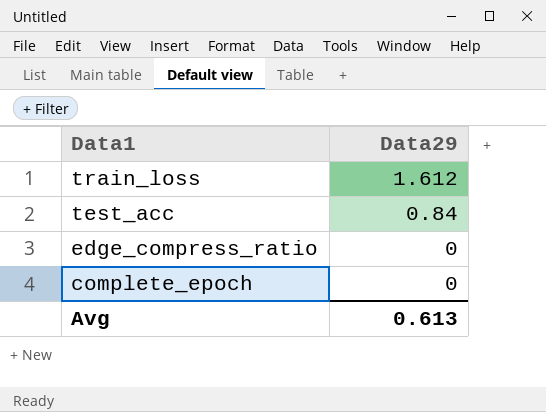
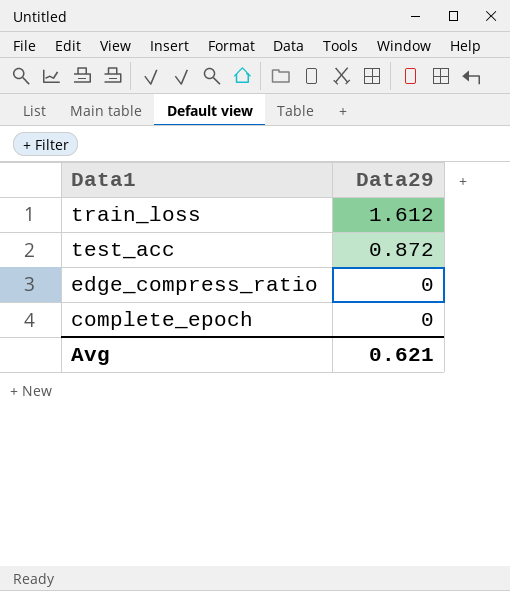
test_acc | Data29: 0.84 -> 0.872
Avg | Data29: 0.613 -> 0.621

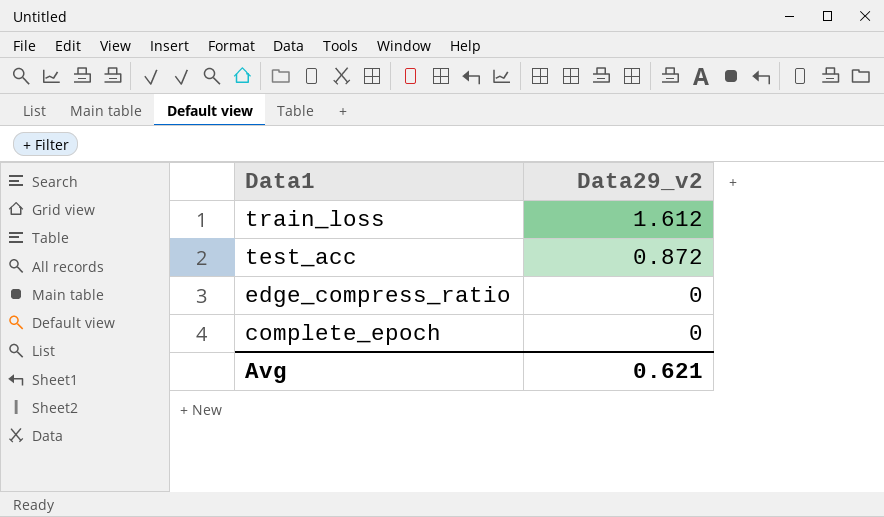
column name: Data29 -> Data29_v2

